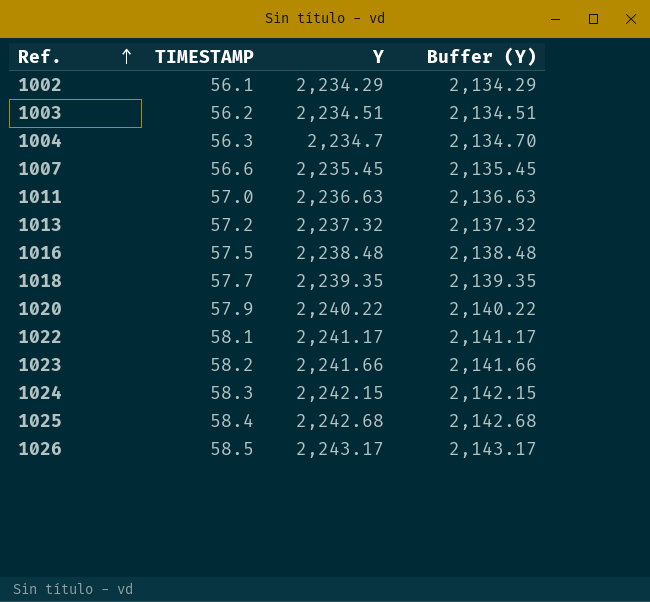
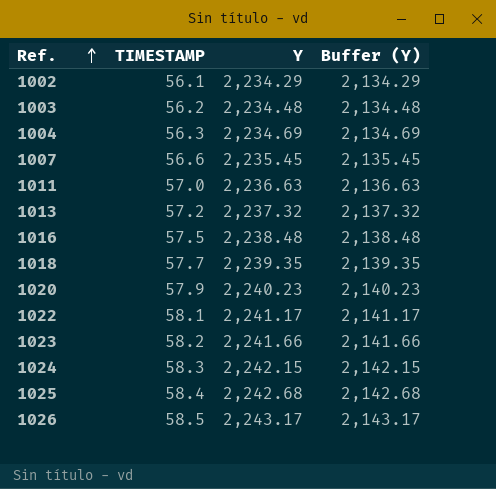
1003 | Y: 2,234.51 -> 2,234.48
1003 | Buffer (Y): 2,134.51 -> 2,134.48
1004 | Y: 2,234.7 -> 2,234.69
1004 | Buffer (Y): 2,134.70 -> 2,134.69
1020 | Y: 2,240.22 -> 2,240.23
1020 | Buffer (Y): 2,140.22 -> 2,140.23

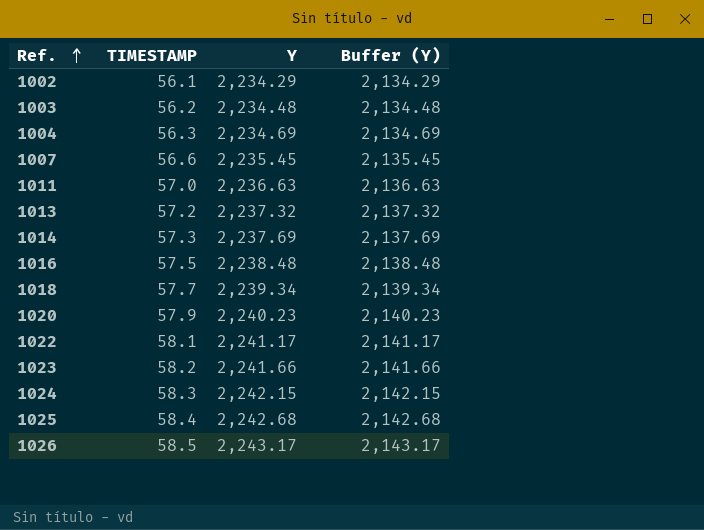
row 1014: none -> 57.3 | 2,237.69 | 2,137.69
1018 | Y: 2,239.35 -> 2,239.34
1018 | Buffer (Y): 2,139.35 -> 2,139.34

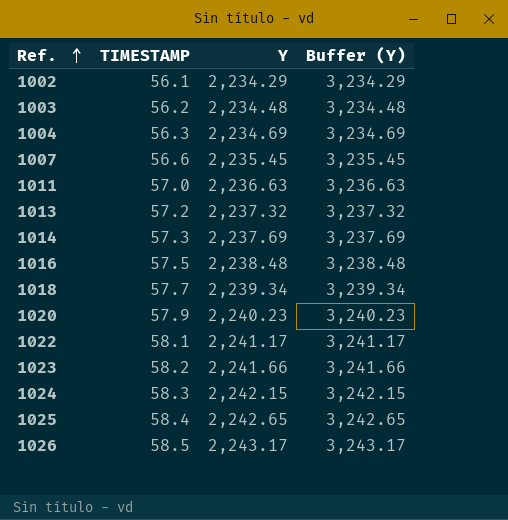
column Buffer (Y) | formula: [Y] - 100 -> [Y] + 1000
1025 | Y: 2,242.68 -> 2,242.65

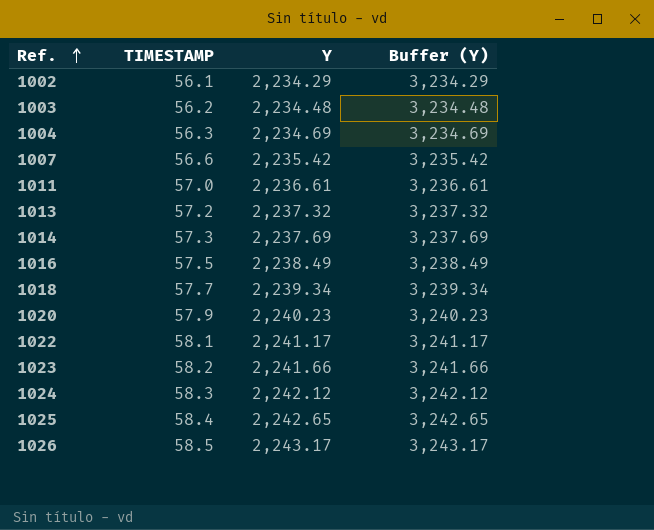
1007 | Y: 2,235.45 -> 2,235.42
1007 | Buffer (Y): 3,235.45 -> 3,235.42
1011 | Y: 2,236.63 -> 2,236.61
1011 | Buffer (Y): 3,236.63 -> 3,236.61
1016 | Y: 2,238.48 -> 2,238.49
1016 | Buffer (Y): 3,238.48 -> 3,238.49
1024 | Y: 2,242.15 -> 2,242.12
1024 | Buffer (Y): 3,242.15 -> 3,242.12

